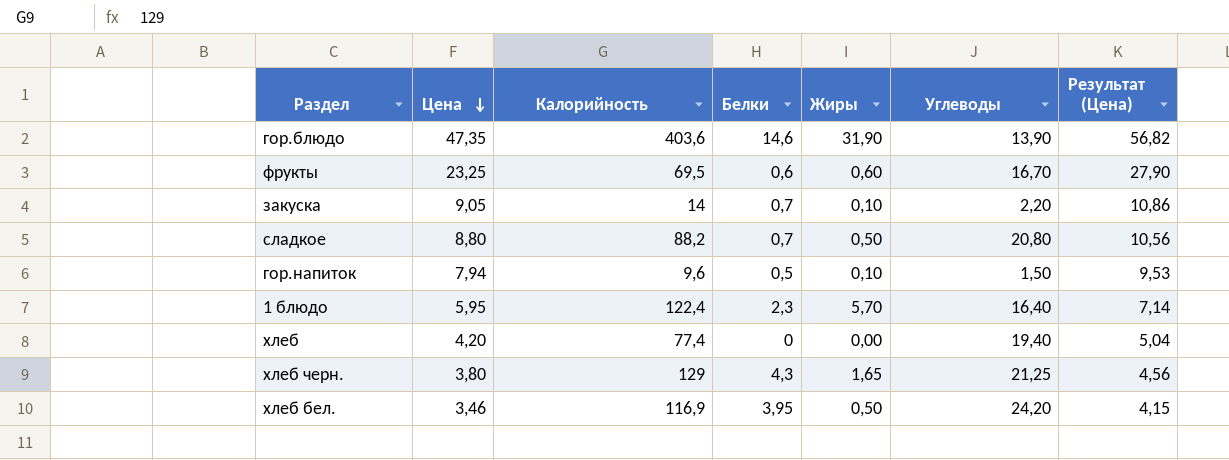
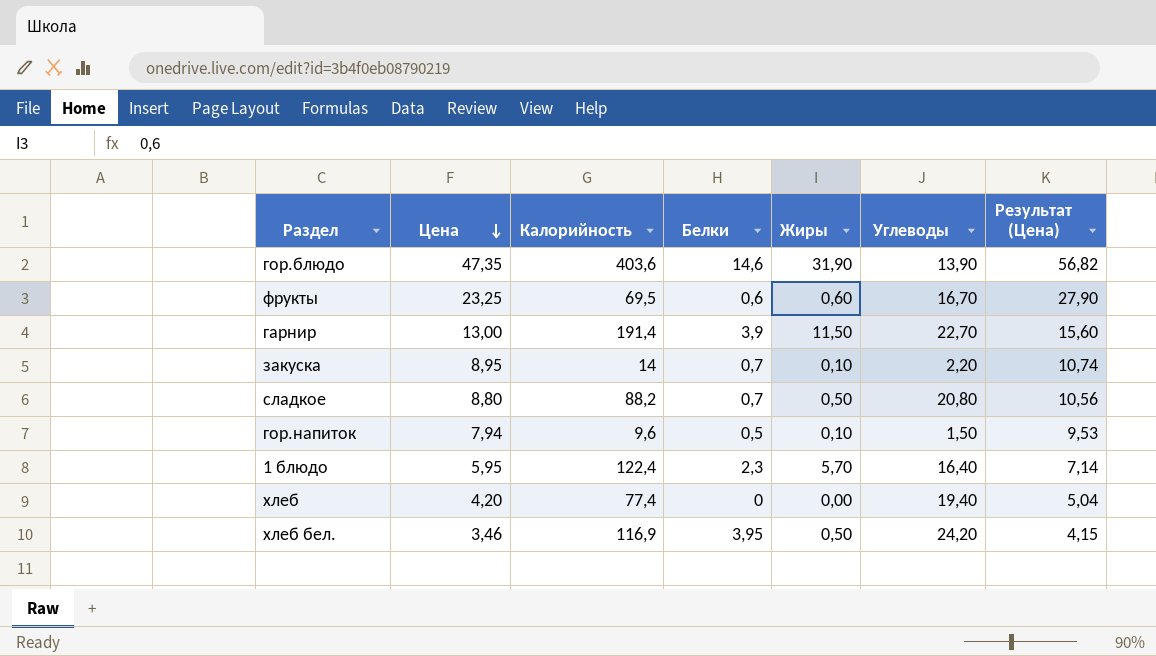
row хлеб черн.: 3,80 | 129 | 4,3 | 1,65 | 21,25 | 4,56 -> none
row гарнир: none -> 13,00 | 191,4 | 3,9 | 11,50 | 22,70 | 15,60
закуска | Цена: 9,05 -> 8,95
закуска | Результат (Цена): 10,86 -> 10,74

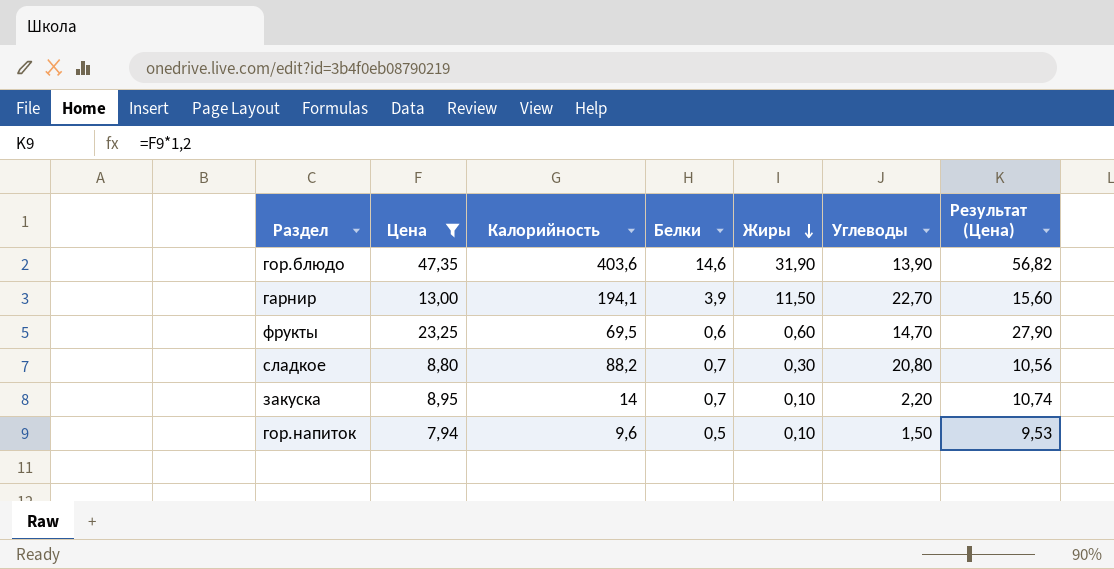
filter: none -> Цена >= 7,94
row order: Цена descending -> Жиры descending
гарнир | Калорийность: 191,4 -> 194,1
фрукты | Углеводы: 16,70 -> 14,70
сладкое | Жиры: 0,50 -> 0,30

